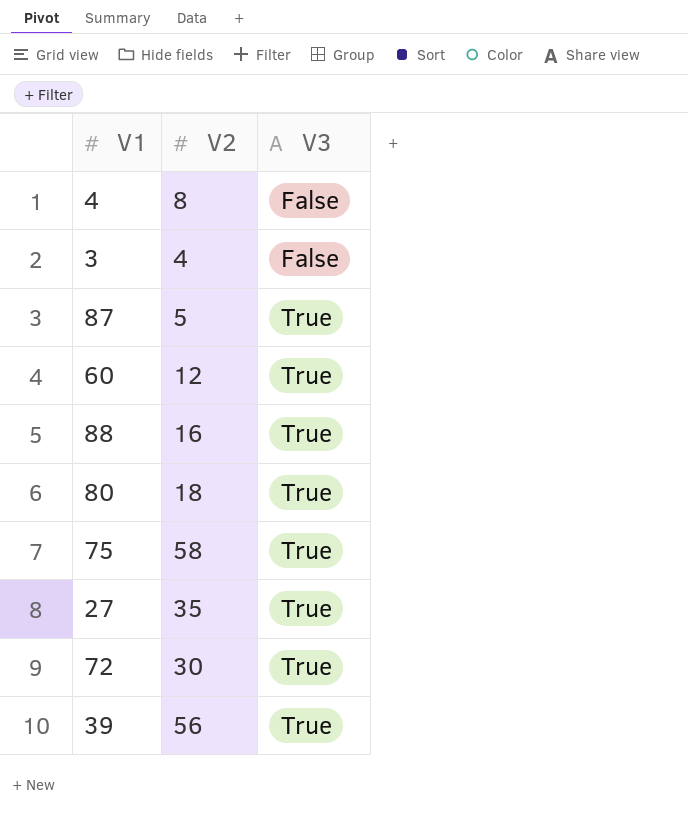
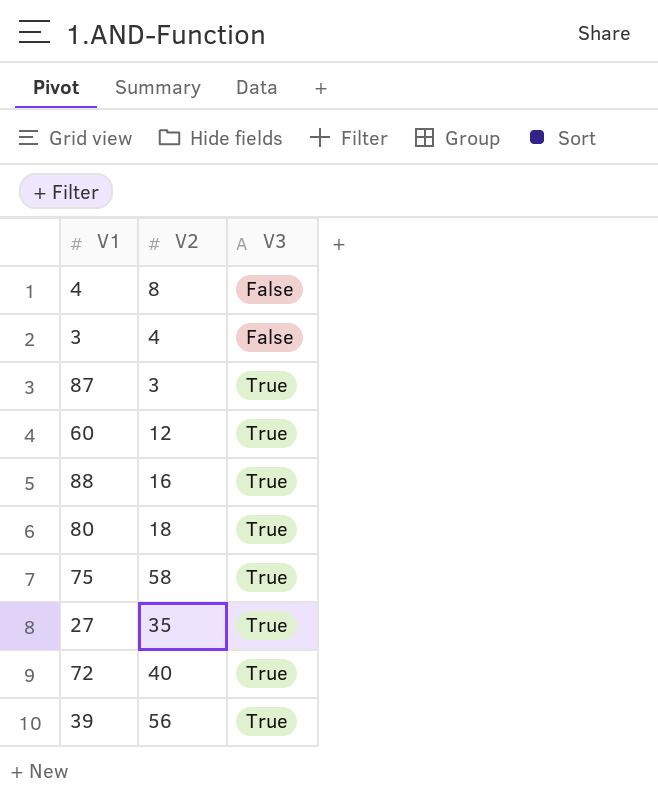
87 | V2: 5 -> 3
72 | V2: 30 -> 40

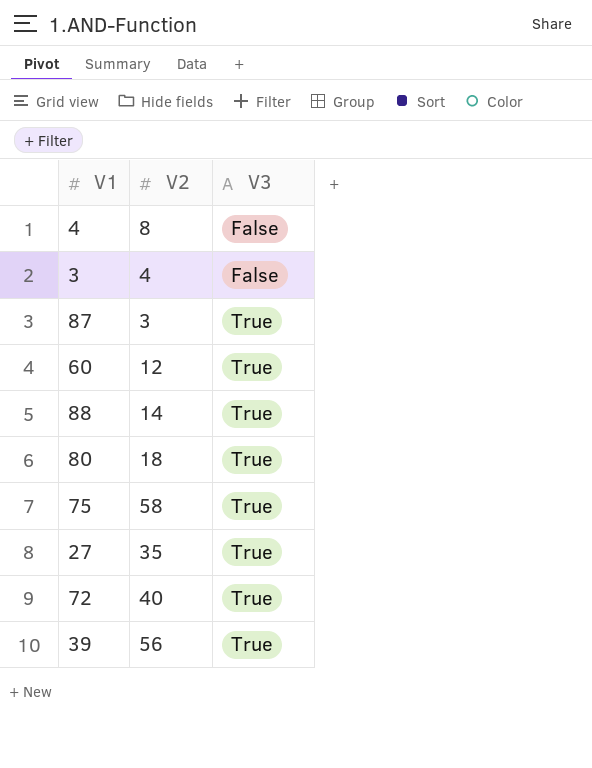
88 | V2: 16 -> 14

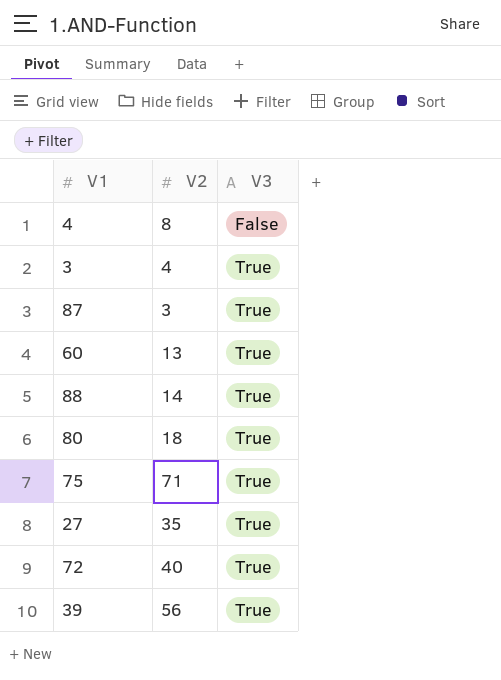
3 | V3: False -> True
60 | V2: 12 -> 13
75 | V2: 58 -> 71

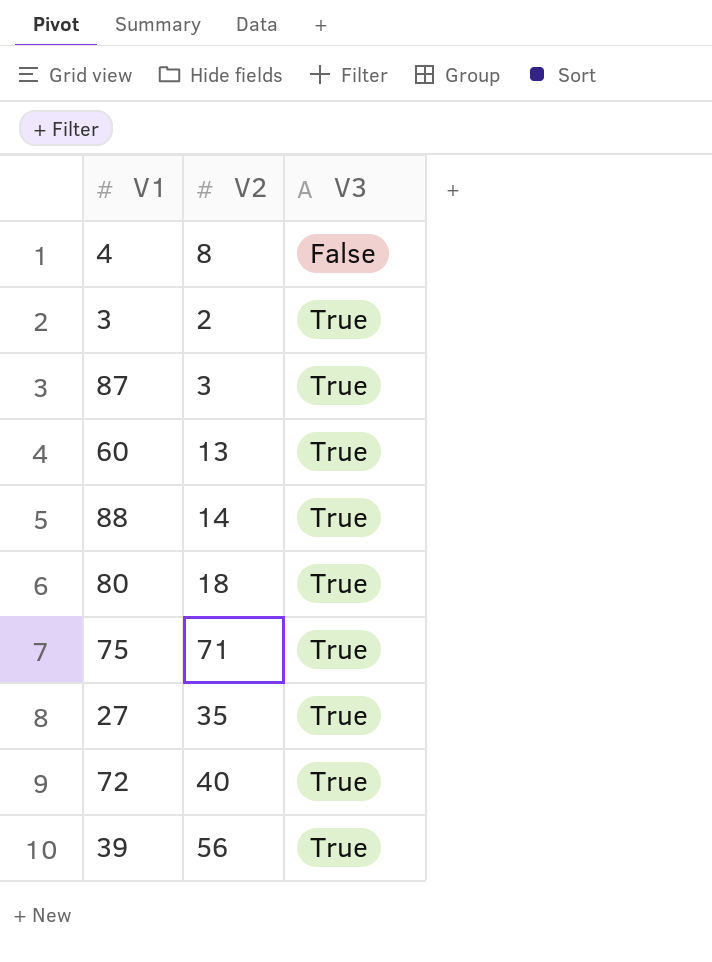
3 | V2: 4 -> 2

